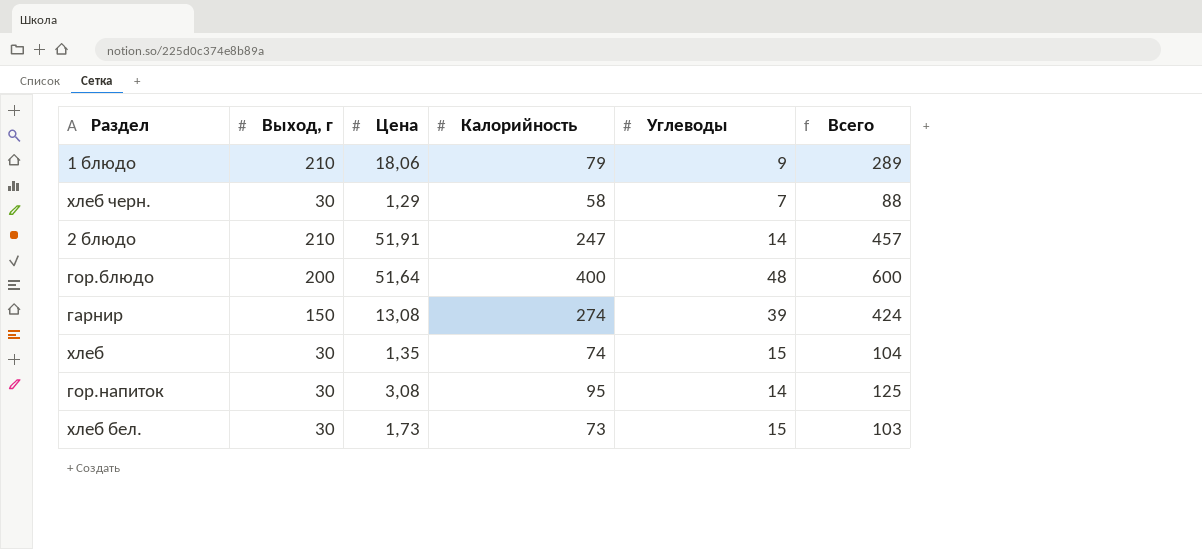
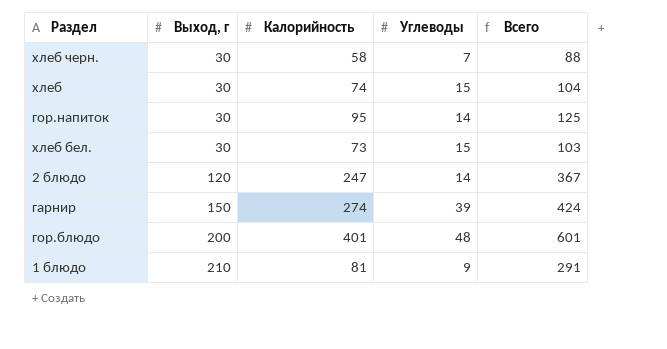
row order: none -> Выход, г ascending
column Цена | position: 3 -> none
2 блюдо | Выход, г: 210 -> 120
2 блюдо | Всего: 457 -> 367
гор.блюдо | Калорийность: 400 -> 401
гор.блюдо | Всего: 600 -> 601
1 блюдо | Калорийность: 79 -> 81
1 блюдо | Всего: 289 -> 291

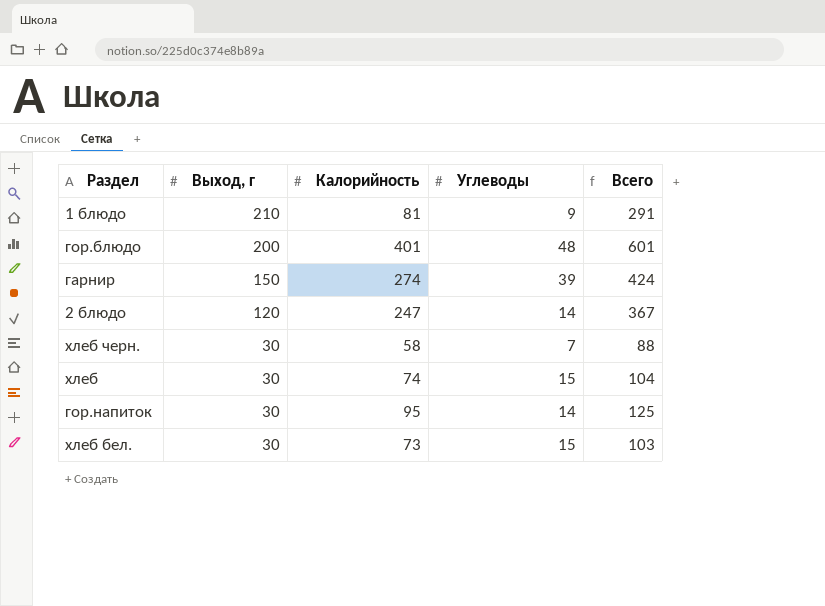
row order: Выход, г ascending -> Выход, г descending

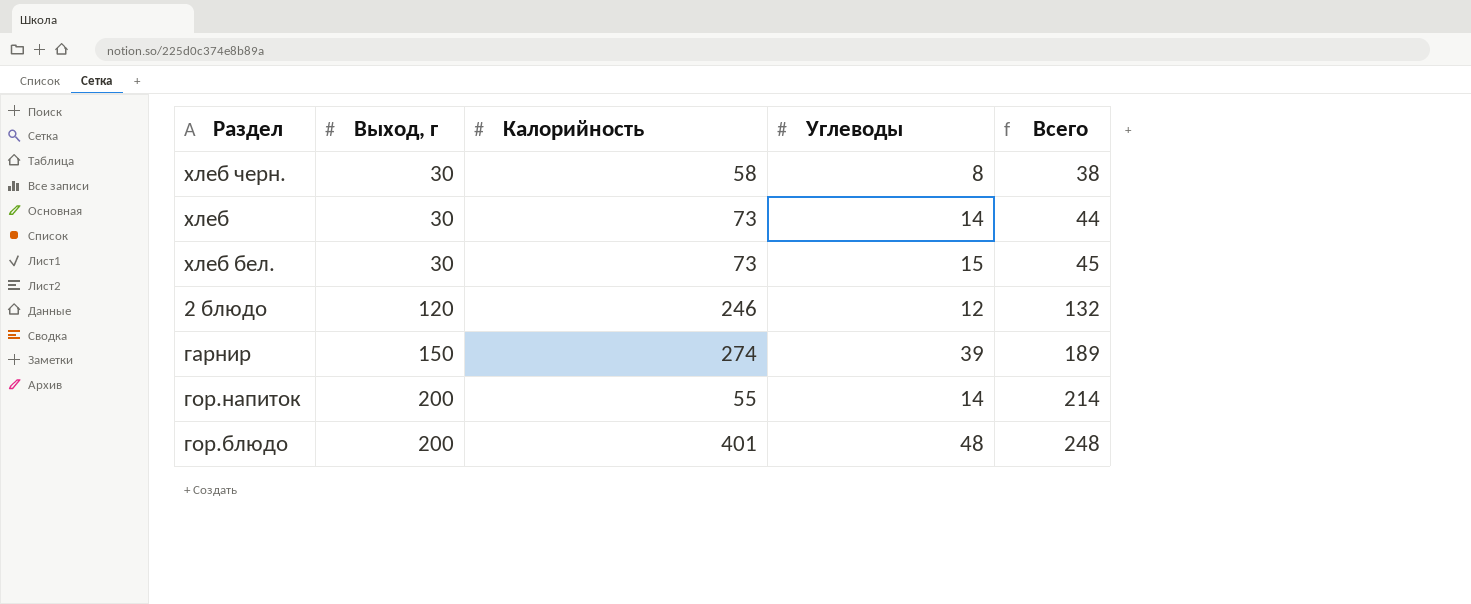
row order: Выход, г descending -> Выход, г ascending
column Всего | formula: [Выход, г] + [Калорийность] -> [Выход, г] + [Углеводы]
row 1 блюдо: 210 | 81 | 9 | 291 -> none
хлеб черн. | Углеводы: 7 -> 8
хлеб | Калорийность: 74 -> 73
хлеб | Углеводы: 15 -> 14
2 блюдо | Калорийность: 247 -> 246
2 блюдо | Углеводы: 14 -> 12
гор.напиток | Выход, г: 30 -> 200
гор.напиток | Калорийность: 95 -> 55

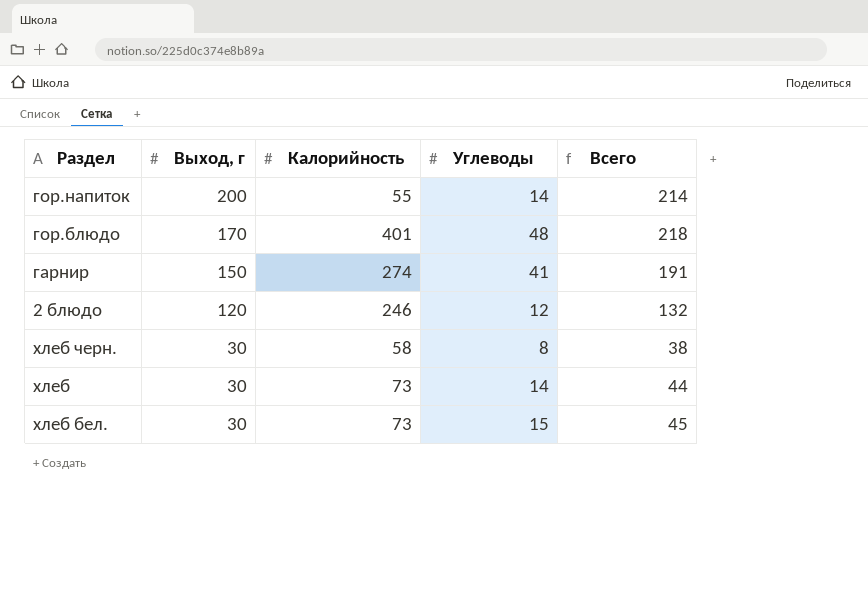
row order: Выход, г ascending -> Выход, г descending
гор.блюдо | Выход, г: 200 -> 170
гор.блюдо | Всего: 248 -> 218
гарнир | Углеводы: 39 -> 41
гарнир | Всего: 189 -> 191

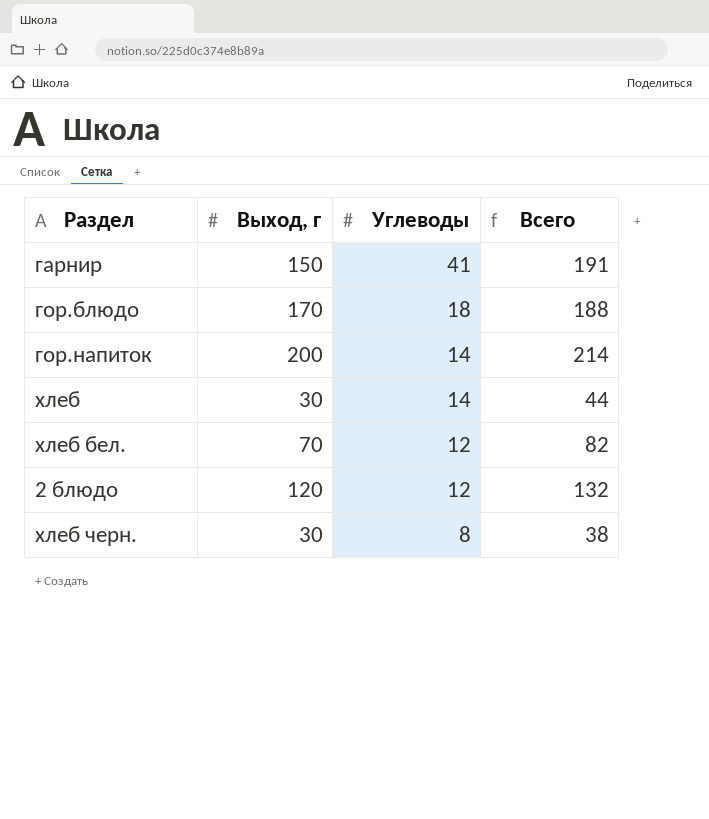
row order: Выход, г descending -> Углеводы descending
column Калорийность | position: 3 -> none
гор.блюдо | Углеводы: 48 -> 18
гор.блюдо | Всего: 218 -> 188
хлеб бел. | Выход, г: 30 -> 70
хлеб бел. | Углеводы: 15 -> 12
хлеб бел. | Всего: 45 -> 82

